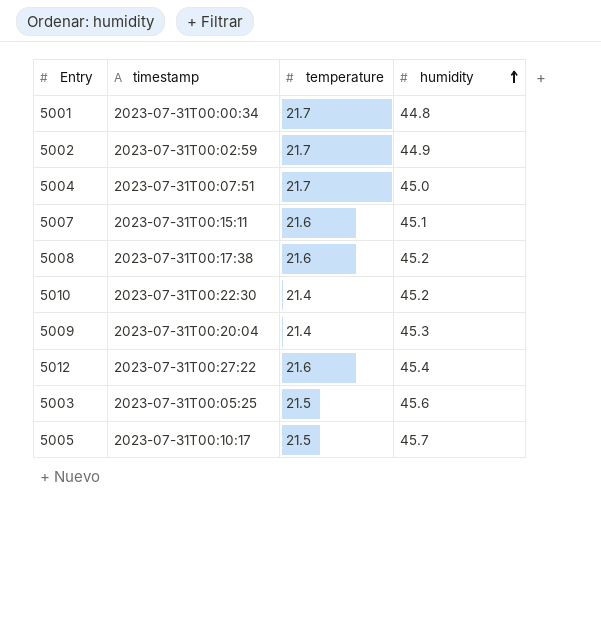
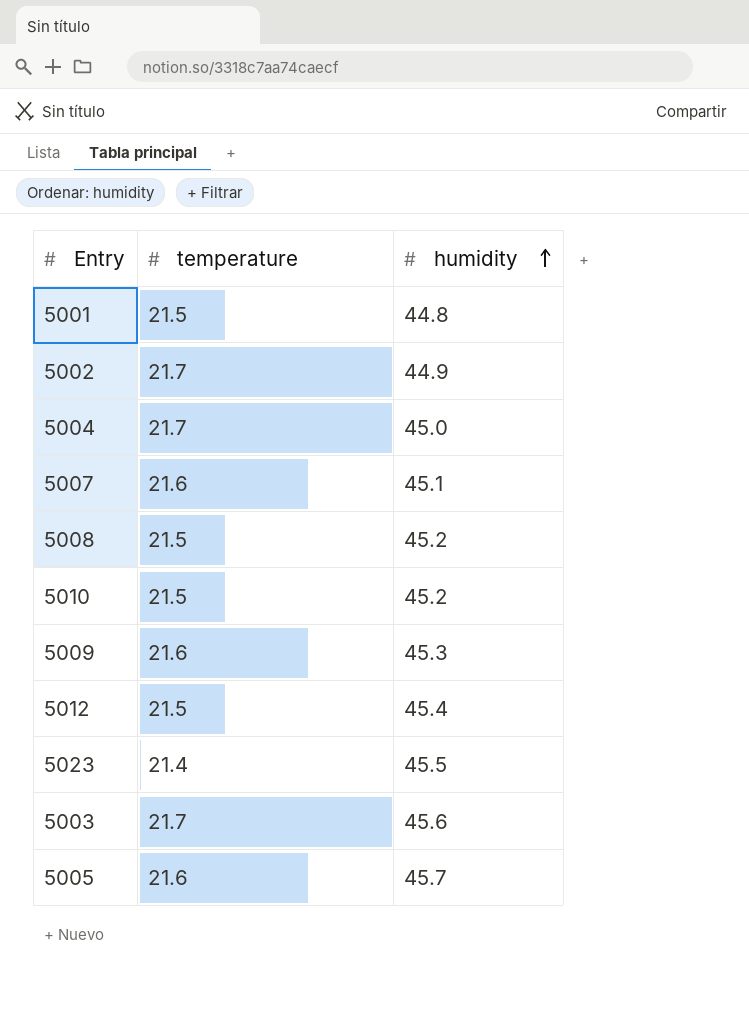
column timestamp | position: 2 -> none
5001 | temperature: 21.7 -> 21.5
5008 | temperature: 21.6 -> 21.5
5010 | temperature: 21.4 -> 21.5
5009 | temperature: 21.4 -> 21.6
5012 | temperature: 21.6 -> 21.5
row 5023: none -> 21.4 | 45.5
5003 | temperature: 21.5 -> 21.7
5005 | temperature: 21.5 -> 21.6

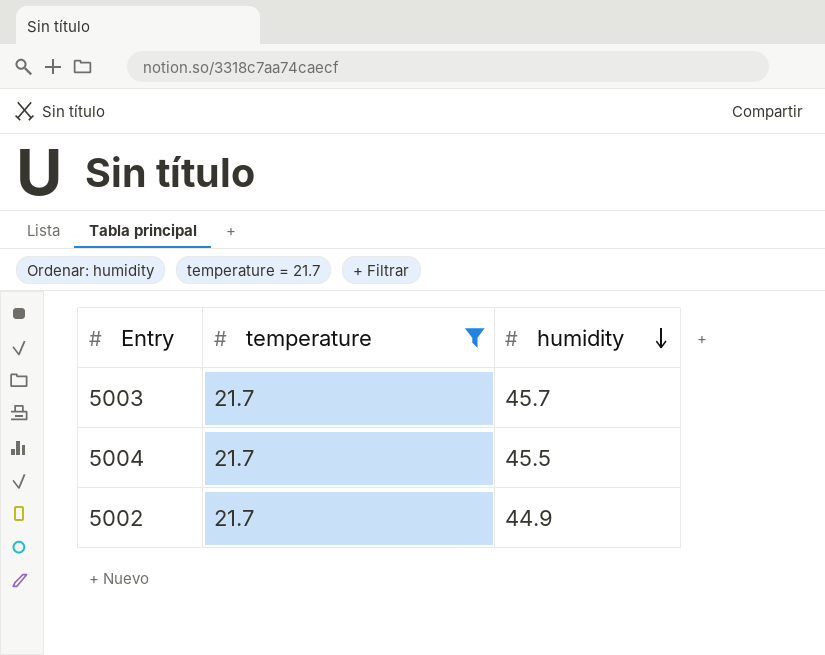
filter: none -> temperature = 21.7
row order: humidity ascending -> humidity descending
5003 | humidity: 45.6 -> 45.7
5004 | humidity: 45.0 -> 45.5

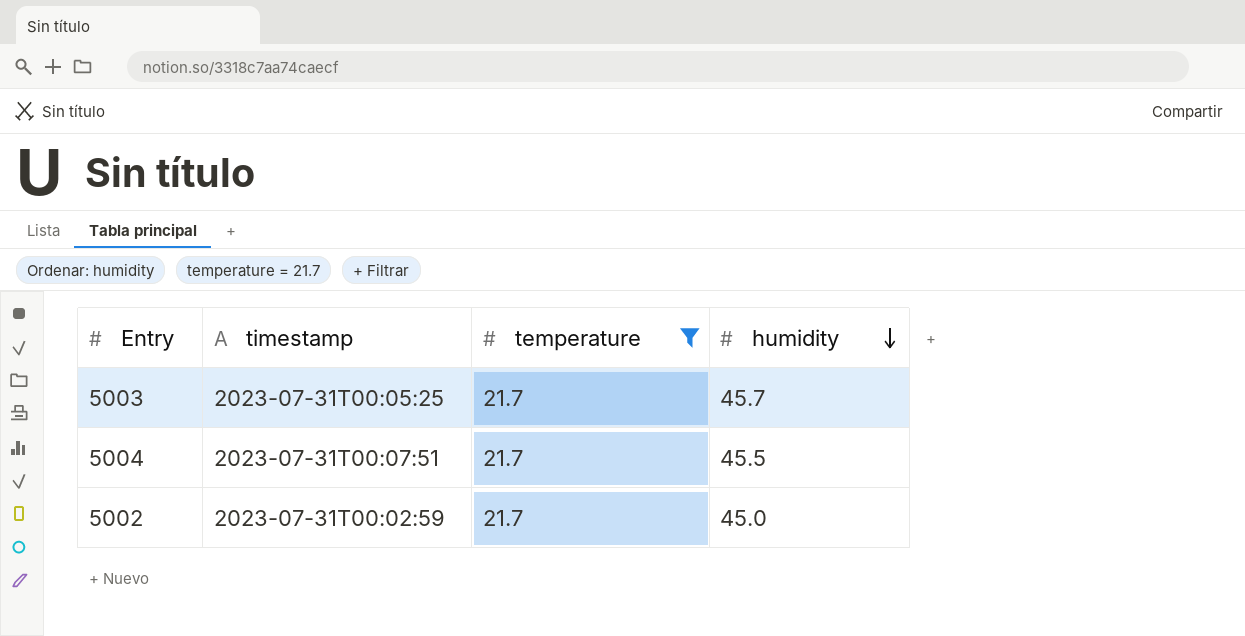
column timestamp | position: none -> 2
5002 | humidity: 44.9 -> 45.0

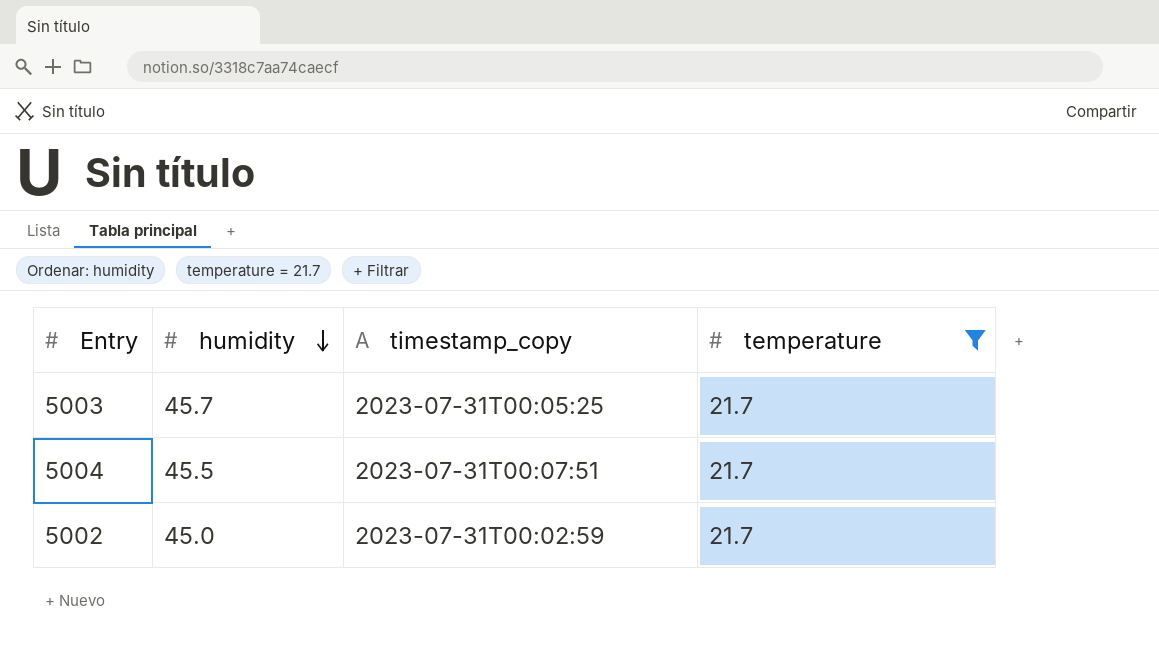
column humidity | position: 4 -> 2
column name: timestamp -> timestamp_copy

